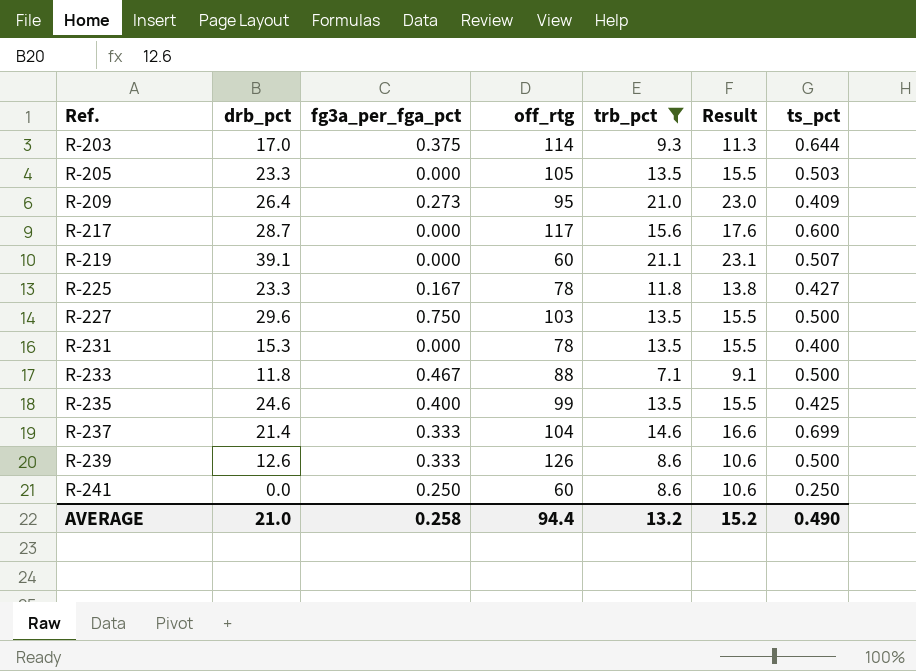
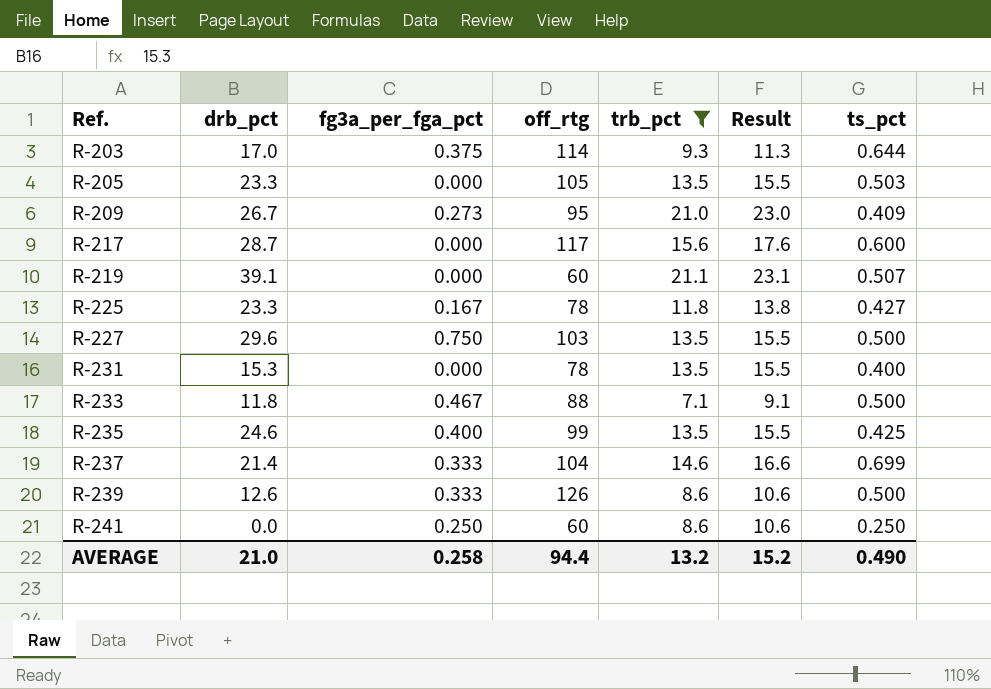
R-209 | drb_pct: 26.4 -> 26.7

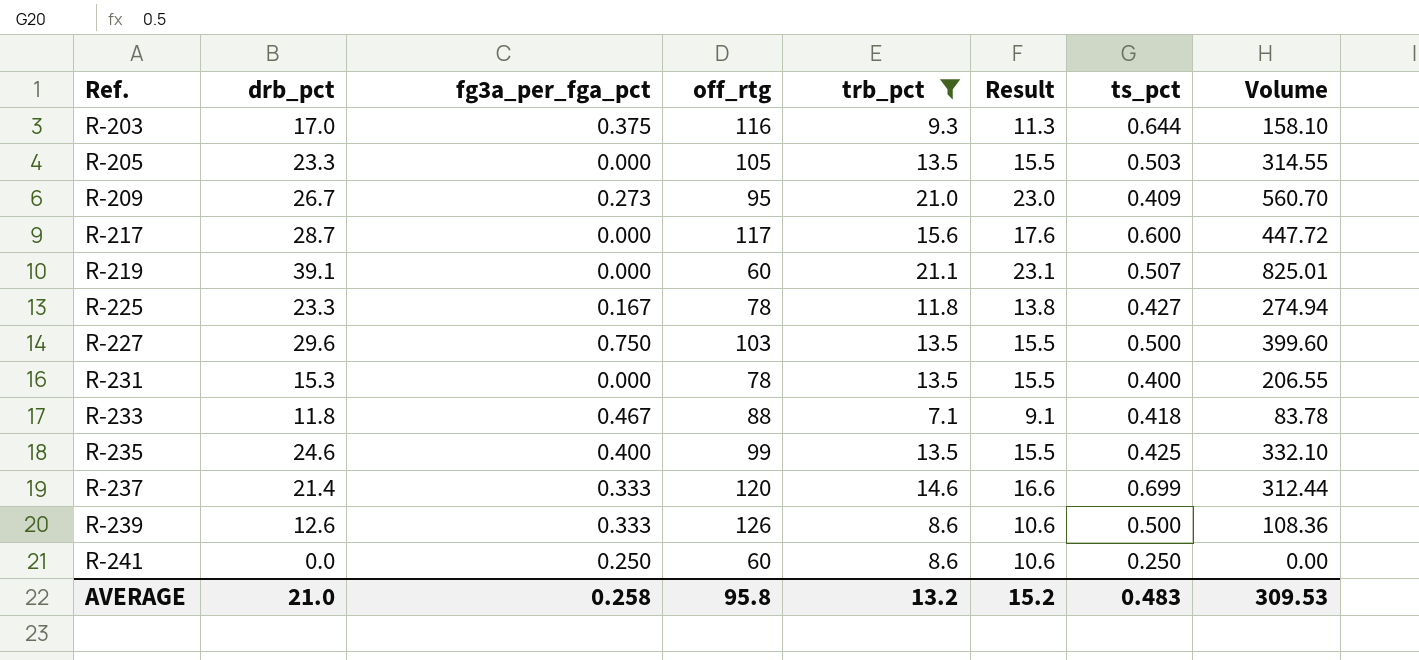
column Volume | formula: none -> [drb_pct] * [trb_pct]
R-203 | off_rtg: 114 -> 116
R-233 | ts_pct: 0.500 -> 0.418
R-237 | off_rtg: 104 -> 120
AVERAGE | off_rtg: 94.4 -> 95.8
AVERAGE | ts_pct: 0.490 -> 0.483

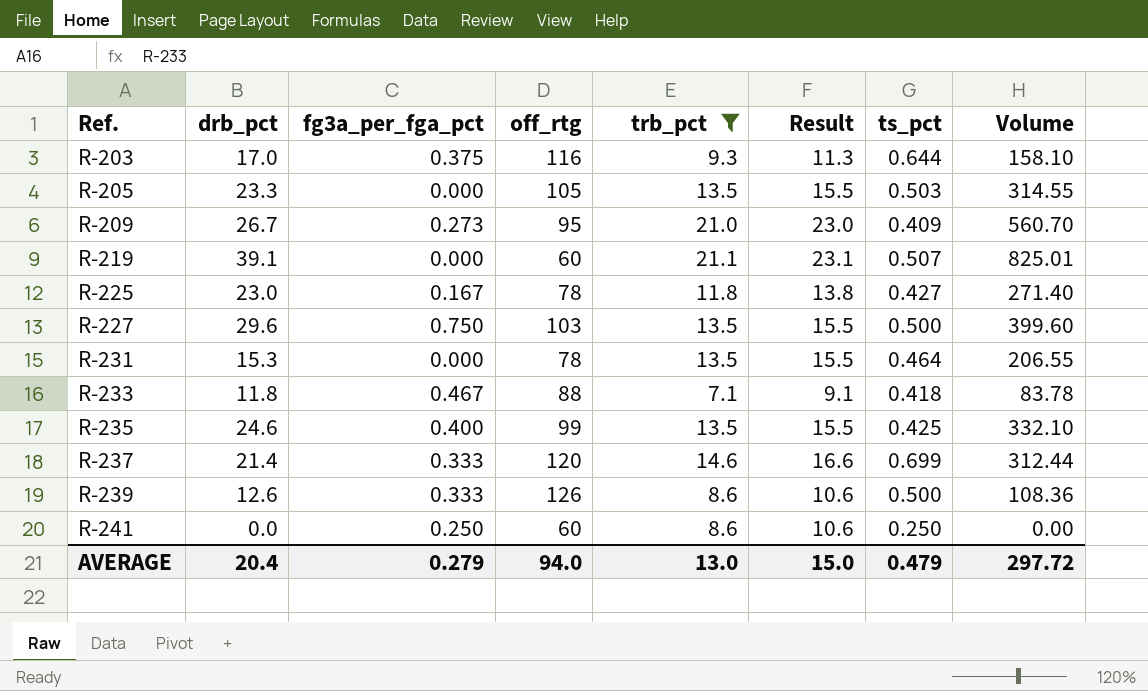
row R-217: 28.7 | 0.000 | 117 | 15.6 | 17.6 | 0.600 | 447.72 -> none
R-225 | drb_pct: 23.3 -> 23.0
R-225 | Volume: 274.94 -> 271.40
R-231 | ts_pct: 0.400 -> 0.464
AVERAGE | drb_pct: 21.0 -> 20.4
AVERAGE | fg3a_per_fga_pct: 0.258 -> 0.279
AVERAGE | off_rtg: 95.8 -> 94.0
AVERAGE | trb_pct: 13.2 -> 13.0
AVERAGE | Result: 15.2 -> 15.0
AVERAGE | ts_pct: 0.483 -> 0.479
AVERAGE | Volume: 309.53 -> 297.72

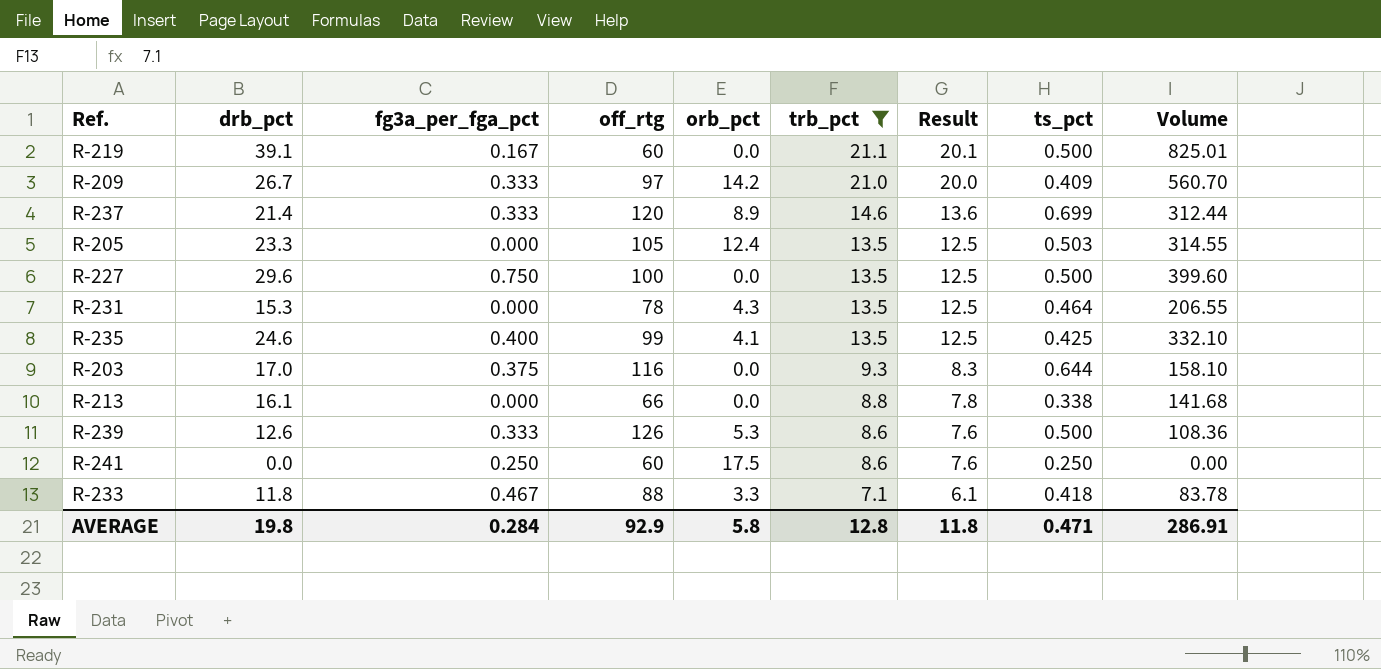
row order: Ref. ascending -> trb_pct descending
column orb_pct | position: none -> 5
column Result | formula: [trb_pct] + 2 -> [trb_pct] - 1
row R-225: 23.0 | 0.167 | 78 | 11.8 | 13.8 | 0.427 | 271.40 -> none
R-219 | fg3a_per_fga_pct: 0.000 -> 0.167
R-219 | ts_pct: 0.507 -> 0.500
R-209 | fg3a_per_fga_pct: 0.273 -> 0.333
R-209 | off_rtg: 95 -> 97
R-227 | off_rtg: 103 -> 100
row R-213: none -> 16.1 | 0.000 | 66 | 0.0 | 8.8 | 7.8 | 0.338 | 141.68
AVERAGE | drb_pct: 20.4 -> 19.8
AVERAGE | fg3a_per_fga_pct: 0.279 -> 0.284
AVERAGE | off_rtg: 94.0 -> 92.9
AVERAGE | trb_pct: 13.0 -> 12.8
AVERAGE | Result: 15.0 -> 11.8
AVERAGE | ts_pct: 0.479 -> 0.471
AVERAGE | Volume: 297.72 -> 286.91

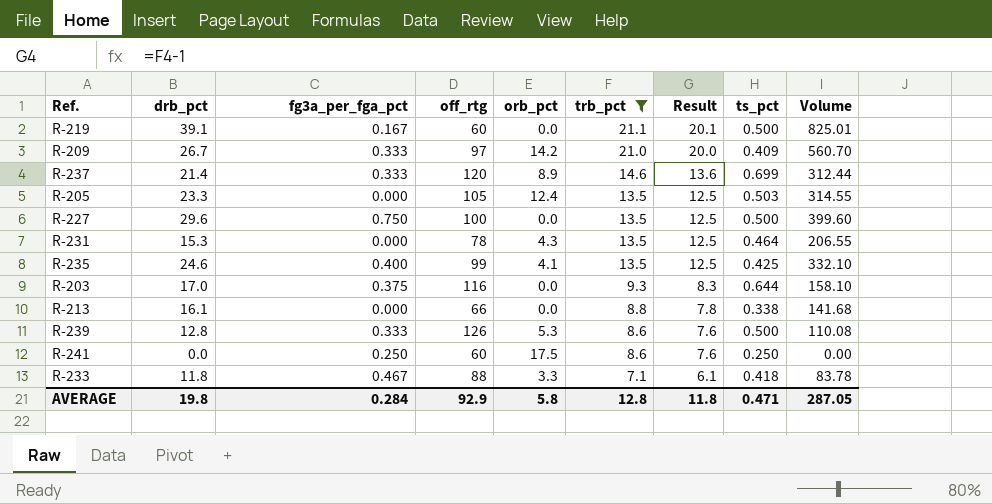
R-239 | drb_pct: 12.6 -> 12.8
R-239 | Volume: 108.36 -> 110.08
AVERAGE | Volume: 286.91 -> 287.05

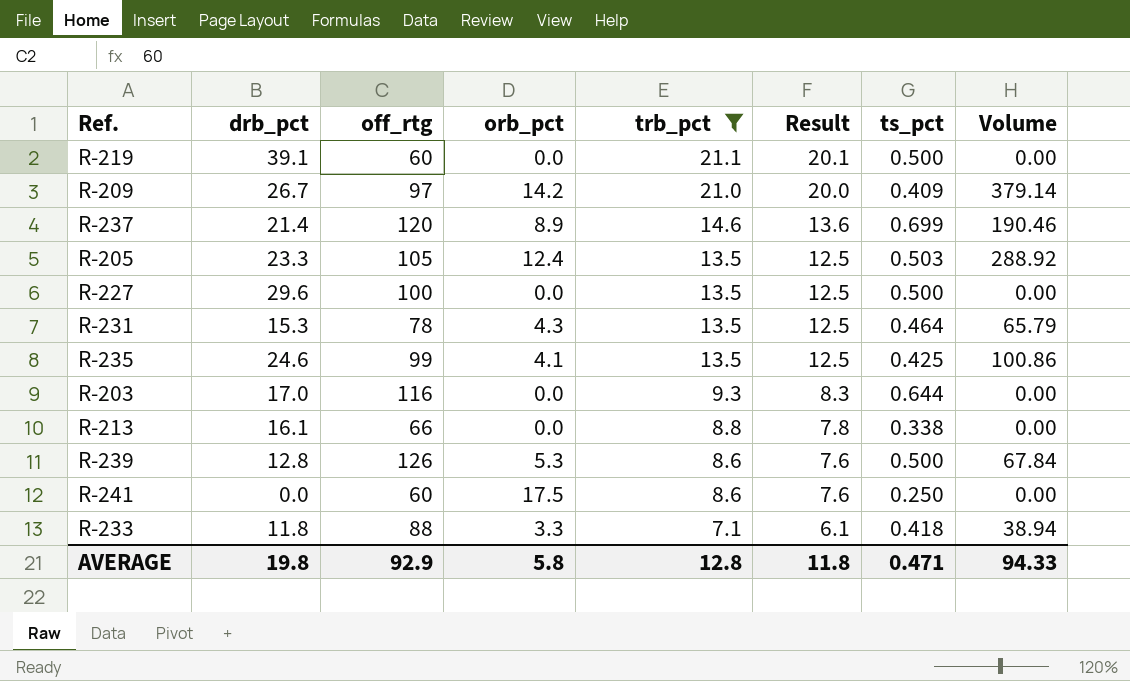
column fg3a_per_fga_pct | position: 3 -> none
column Volume | formula: [drb_pct] * [trb_pct] -> [drb_pct] * [orb_pct]
AVERAGE | Volume: 287.05 -> 94.33

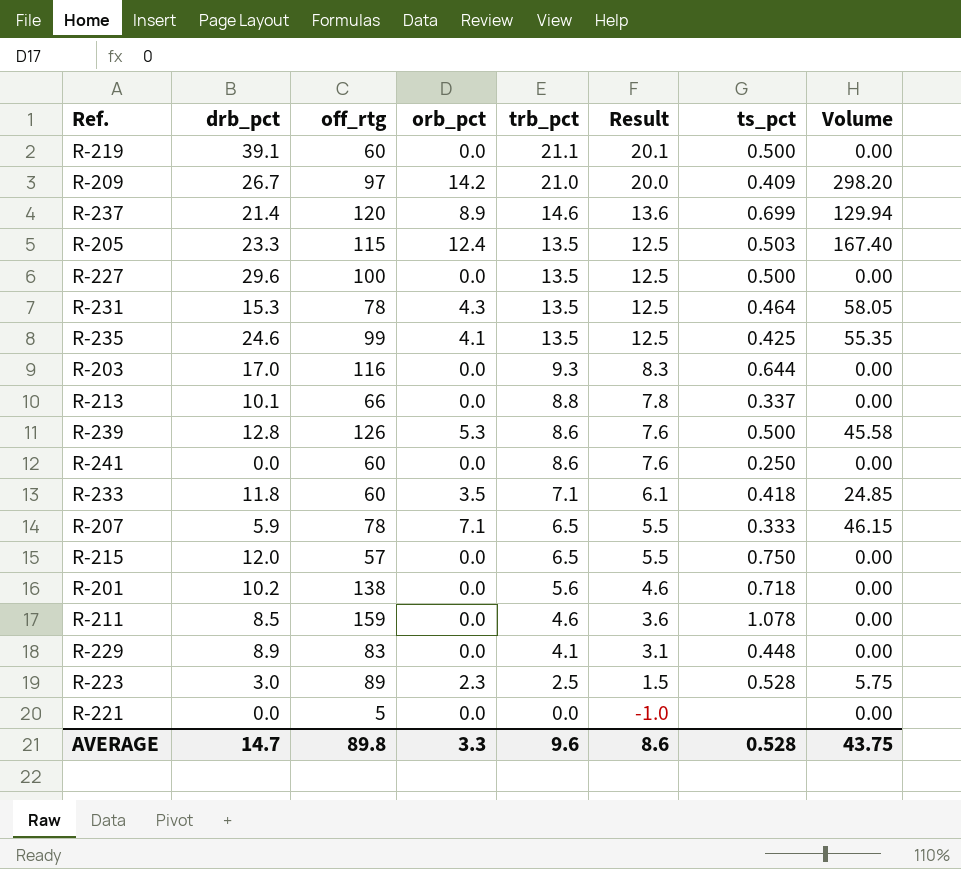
filter: trb_pct >= 7.1 -> none
column Volume | formula: [drb_pct] * [orb_pct] -> [orb_pct] * [trb_pct]
R-205 | off_rtg: 105 -> 115
R-213 | drb_pct: 16.1 -> 10.1
R-213 | ts_pct: 0.338 -> 0.337
R-241 | orb_pct: 17.5 -> 0.0
R-233 | off_rtg: 88 -> 60
R-233 | orb_pct: 3.3 -> 3.5
AVERAGE | drb_pct: 19.8 -> 14.7
AVERAGE | off_rtg: 92.9 -> 89.8
AVERAGE | orb_pct: 5.8 -> 3.3
AVERAGE | trb_pct: 12.8 -> 9.6
AVERAGE | Result: 11.8 -> 8.6
AVERAGE | ts_pct: 0.471 -> 0.528
AVERAGE | Volume: 94.33 -> 43.75

